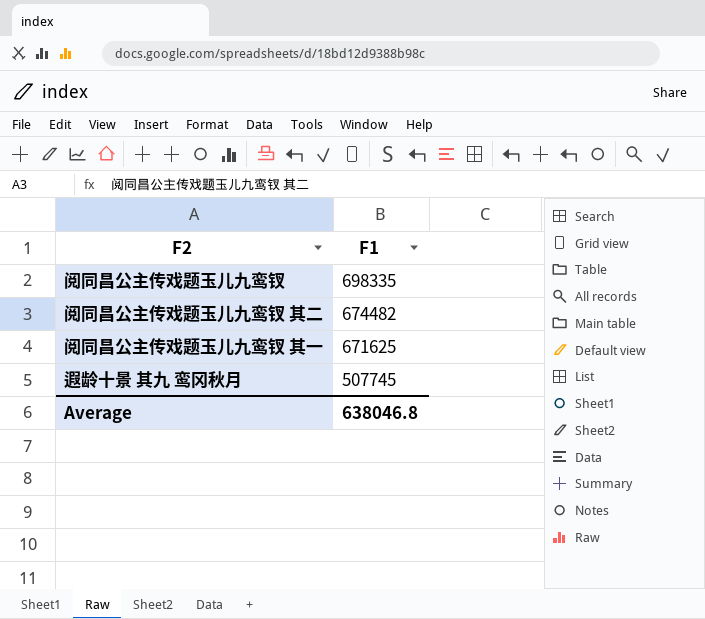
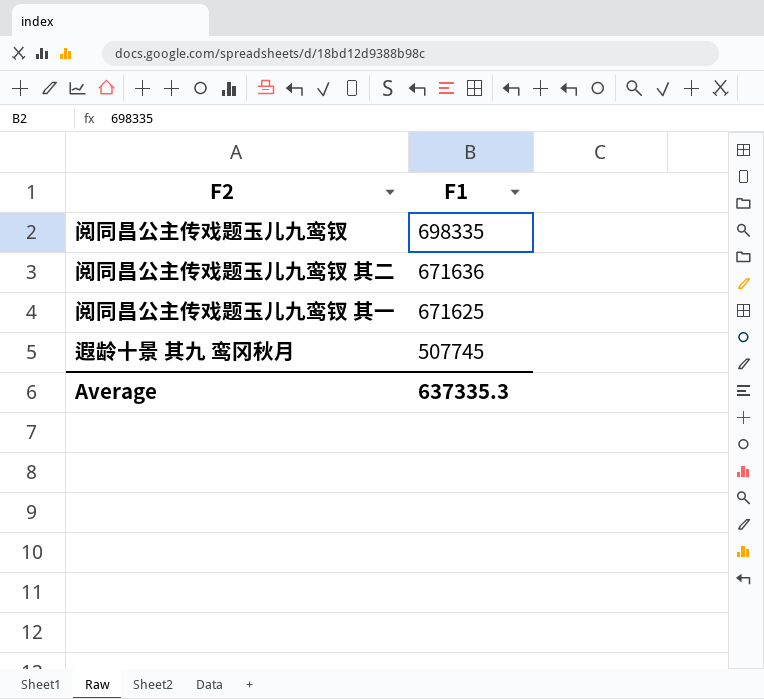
阅同昌公主传戏题玉儿九鸾钗 其二 | F1: 674482 -> 671636
Average | F1: 638046.8 -> 637335.3

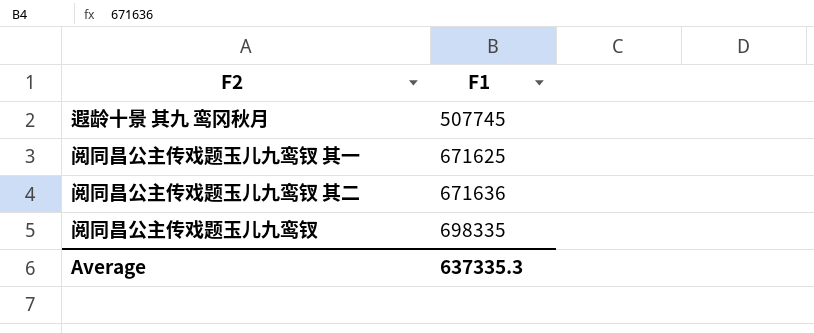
row order: F1 descending -> F1 ascending

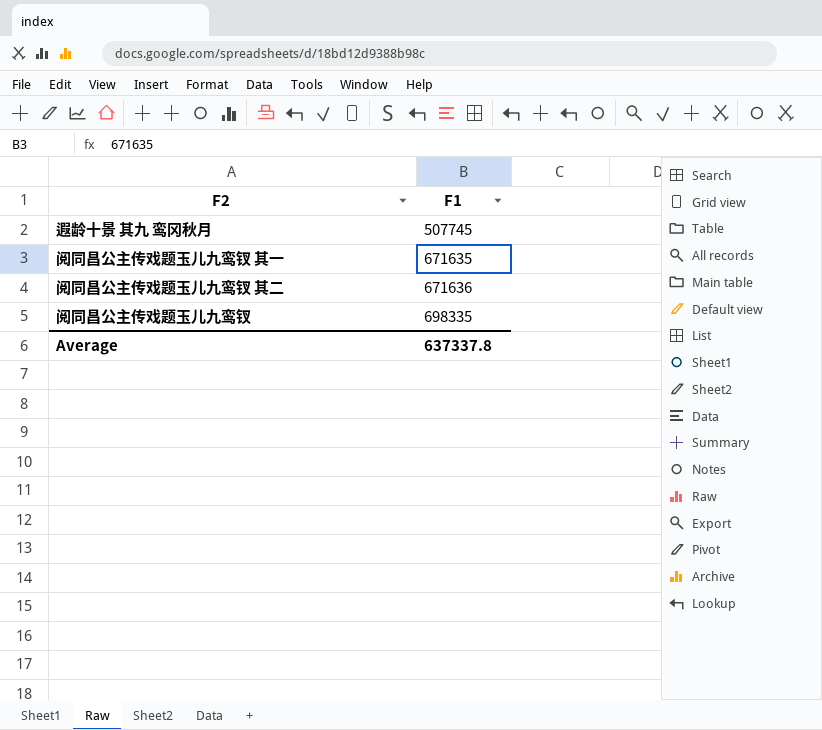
阅同昌公主传戏题玉儿九鸾钗 其一 | F1: 671625 -> 671635
Average | F1: 637335.3 -> 637337.8

